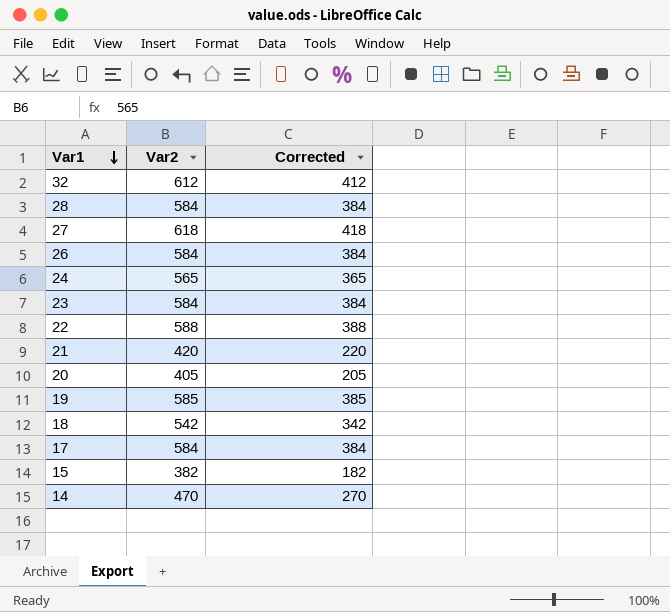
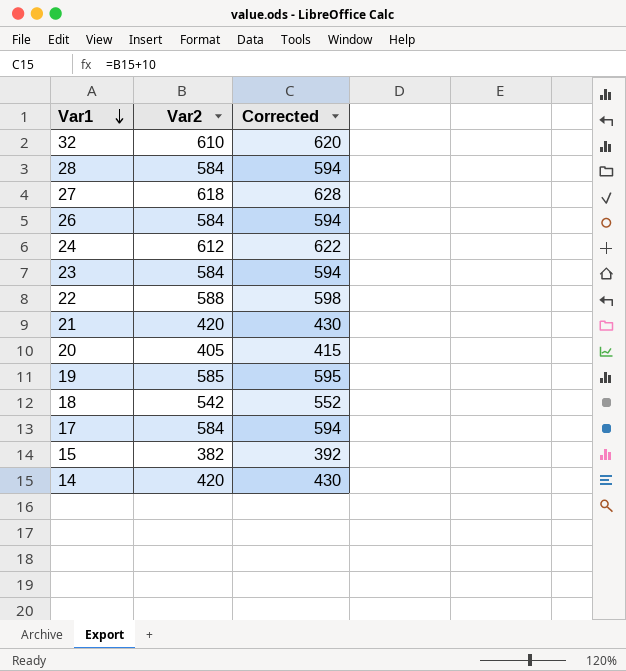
column Corrected | formula: [Var2] - 200 -> [Var2] + 10
32 | Var2: 612 -> 610
24 | Var2: 565 -> 612
14 | Var2: 470 -> 420

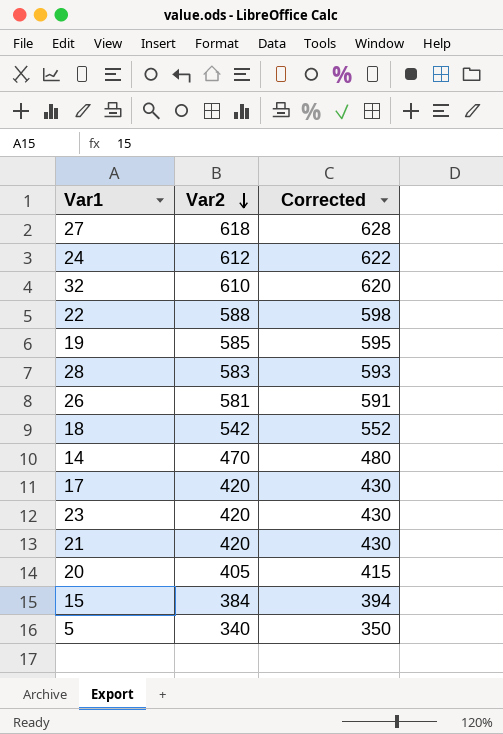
row order: Var1 descending -> Var2 descending
28 | Var2: 584 -> 583
28 | Corrected: 594 -> 593
26 | Var2: 584 -> 581
26 | Corrected: 594 -> 591
14 | Var2: 420 -> 470
14 | Corrected: 430 -> 480
17 | Var2: 584 -> 420
17 | Corrected: 594 -> 430
23 | Var2: 584 -> 420
23 | Corrected: 594 -> 430
15 | Var2: 382 -> 384
15 | Corrected: 392 -> 394
row 5: none -> 340 | 350

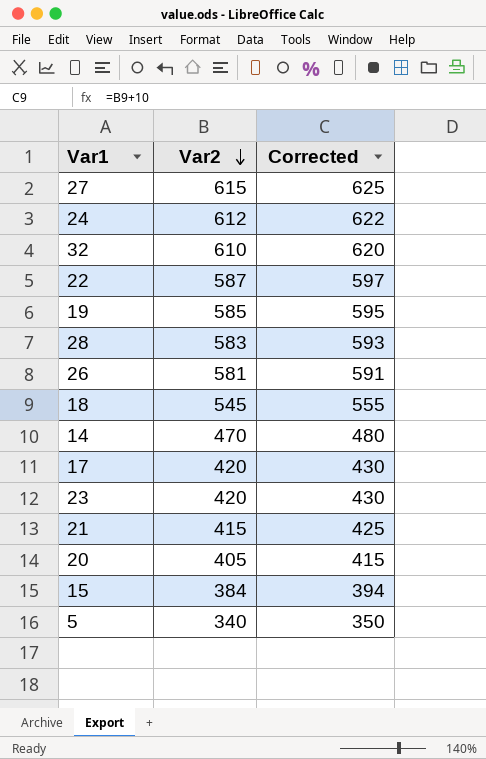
27 | Var2: 618 -> 615
27 | Corrected: 628 -> 625
22 | Var2: 588 -> 587
22 | Corrected: 598 -> 597
18 | Var2: 542 -> 545
18 | Corrected: 552 -> 555
21 | Var2: 420 -> 415
21 | Corrected: 430 -> 425

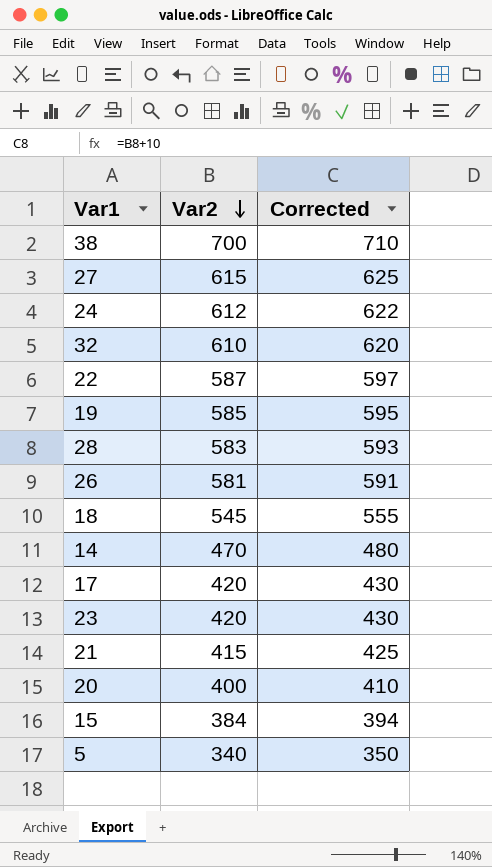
row 38: none -> 700 | 710
20 | Var2: 405 -> 400
20 | Corrected: 415 -> 410

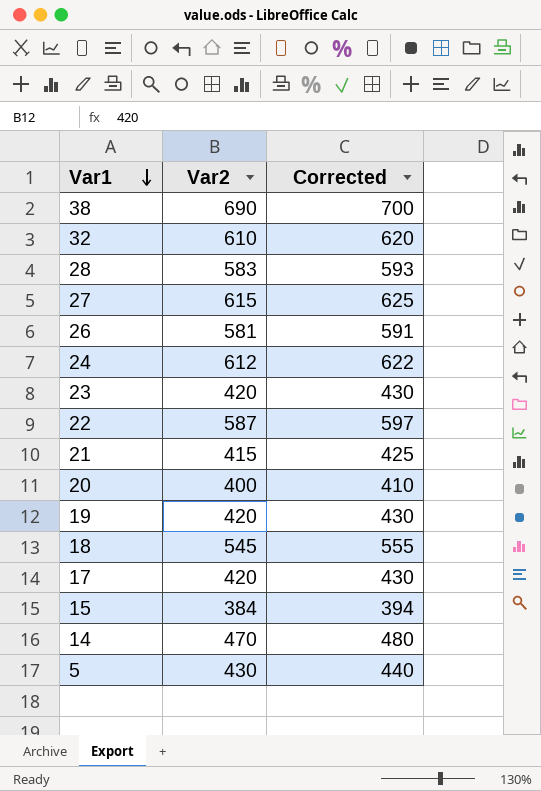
row order: Var2 descending -> Var1 descending
38 | Var2: 700 -> 690
38 | Corrected: 710 -> 700
19 | Var2: 585 -> 420
19 | Corrected: 595 -> 430
5 | Var2: 340 -> 430
5 | Corrected: 350 -> 440

